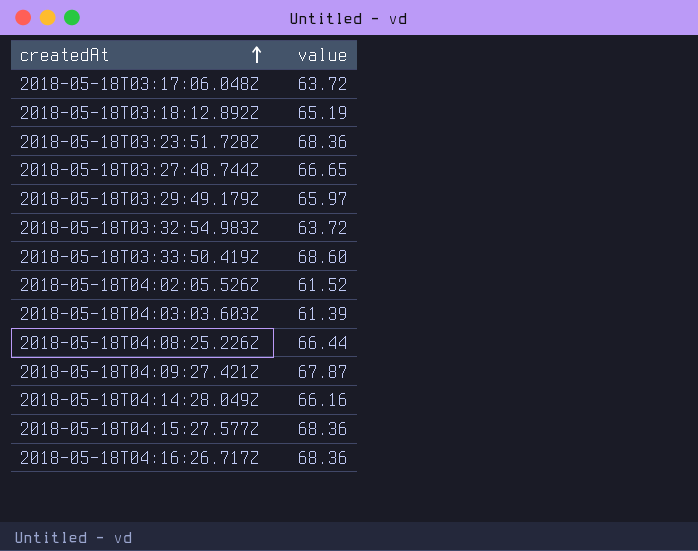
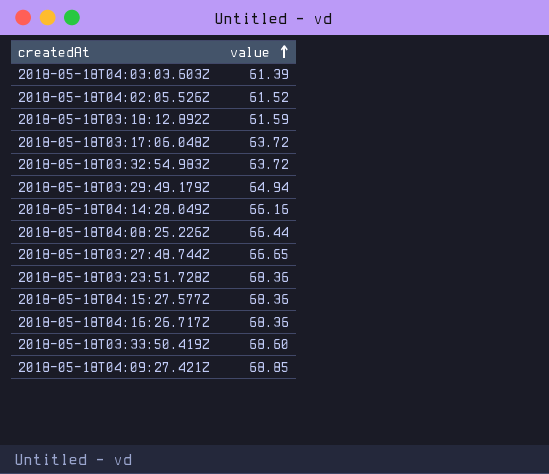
row order: createdAt ascending -> value ascending
2018-05-18T03:18:12.892Z | value: 65.19 -> 61.59
2018-05-18T03:29:49.179Z | value: 65.97 -> 64.94
2018-05-18T04:09:27.421Z | value: 67.87 -> 68.85

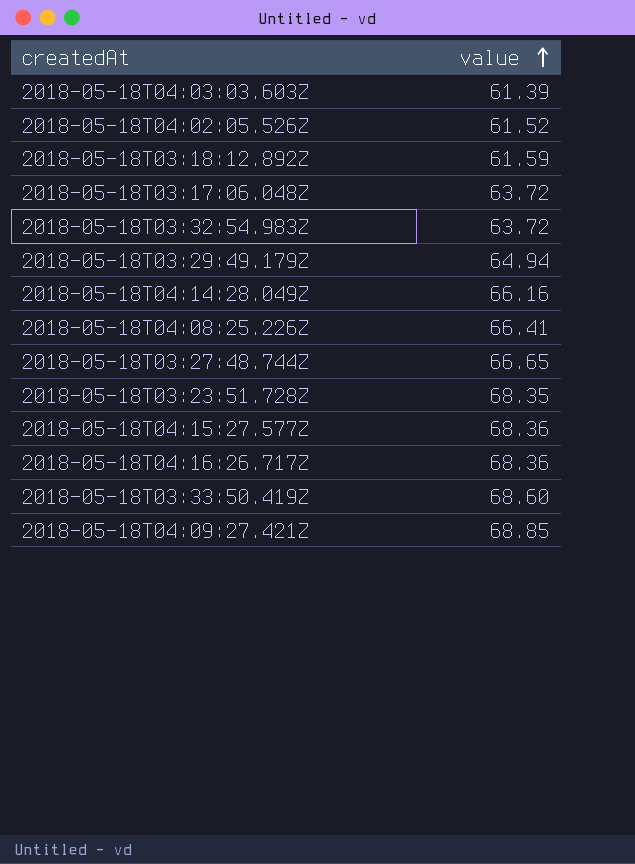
2018-05-18T04:08:25.226Z | value: 66.44 -> 66.41
2018-05-18T03:23:51.728Z | value: 68.36 -> 68.35

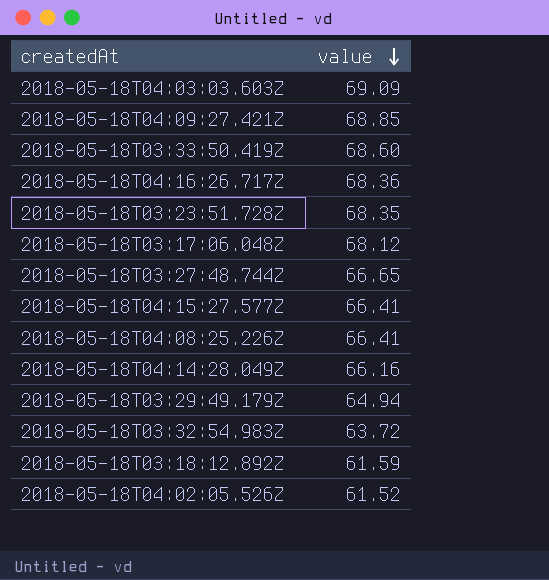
row order: value ascending -> value descending
2018-05-18T04:03:03.603Z | value: 61.39 -> 69.09
2018-05-18T03:17:06.048Z | value: 63.72 -> 68.12
2018-05-18T04:15:27.577Z | value: 68.36 -> 66.41

